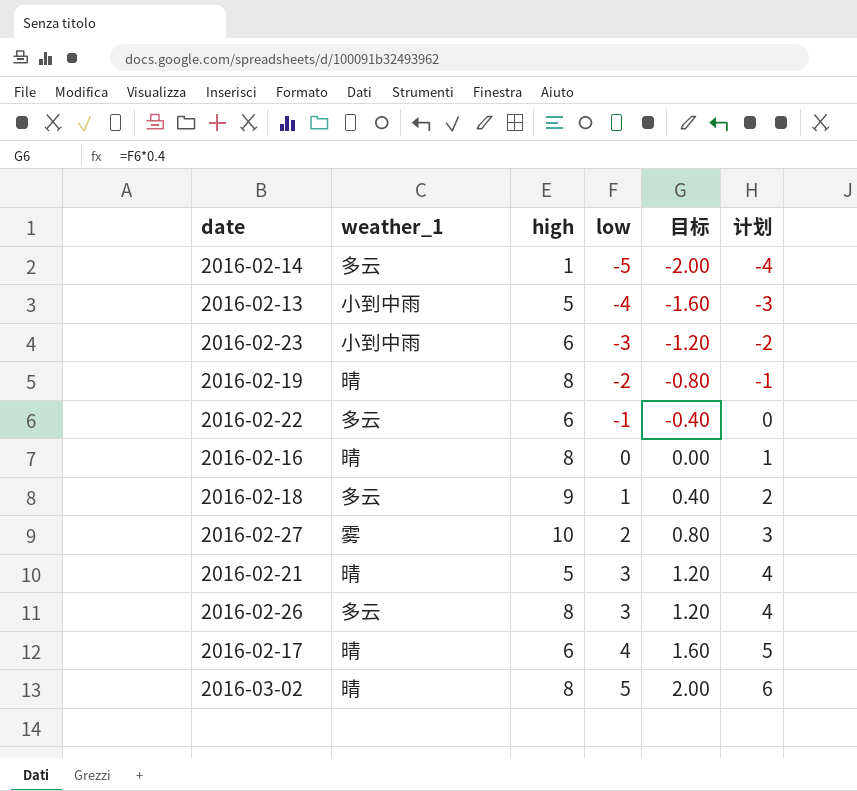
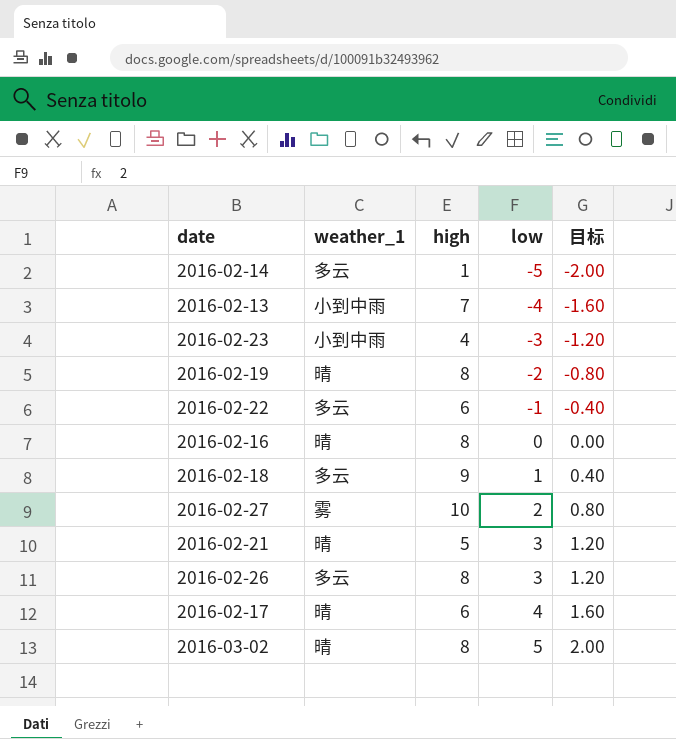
column 计划 | formula: [low] + 1 -> none
2016-02-13 | high: 5 -> 7
2016-02-23 | high: 6 -> 4

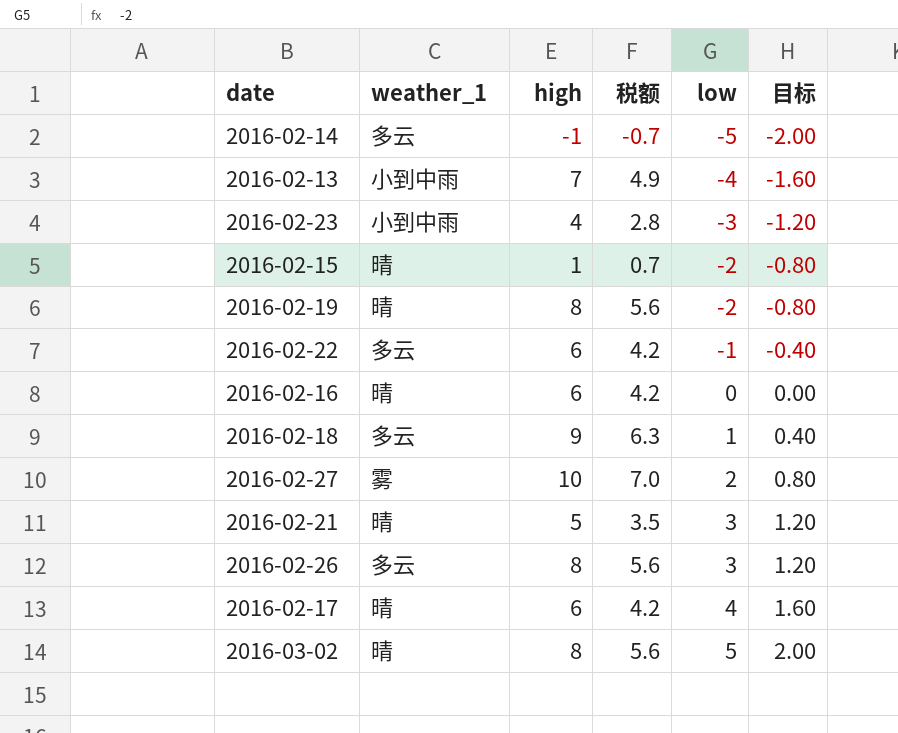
column 税额 | formula: none -> [high] * 0.7
2016-02-14 | high: 1 -> -1
row 2016-02-15: none -> 晴 | 1 | 0.7 | -2 | -0.80
2016-02-16 | high: 8 -> 6

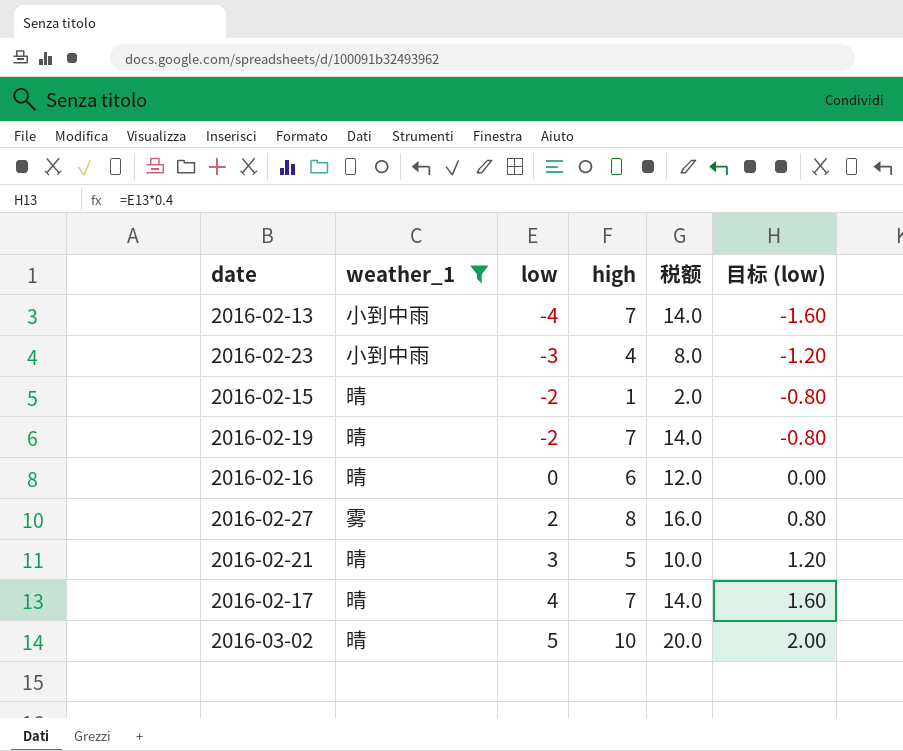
filter: none -> weather_1 != 多云
column low | position: 5 -> 3
column 税额 | formula: [high] * 0.7 -> [high] * 2
column name: 目标 -> 目标 (low)
2016-02-19 | high: 8 -> 7
2016-02-27 | high: 10 -> 8
2016-02-17 | high: 6 -> 7
2016-03-02 | high: 8 -> 10

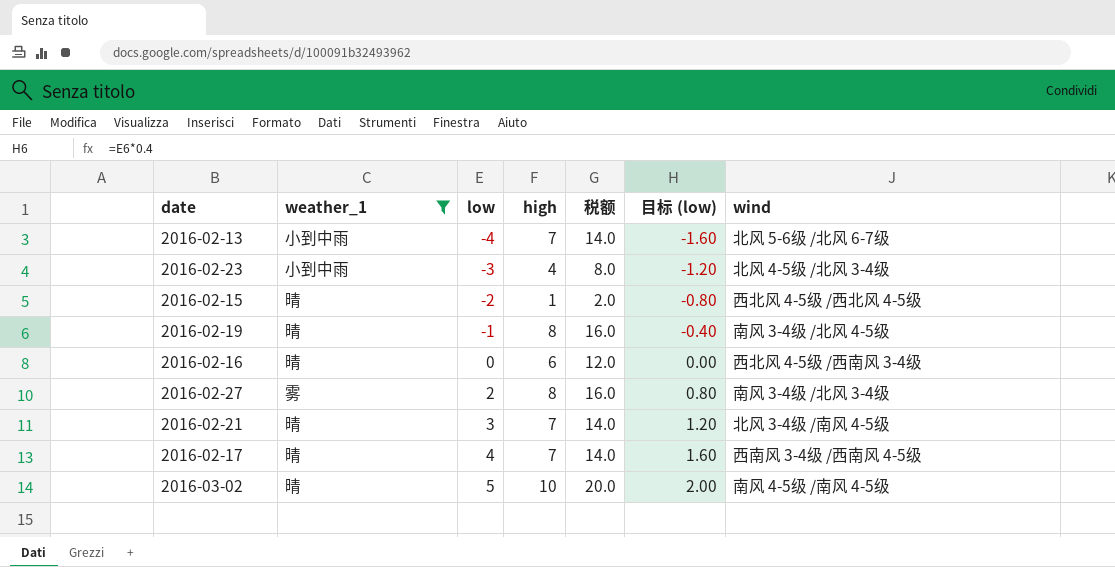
column wind | position: none -> 7
2016-02-19 | low: -2 -> -1
2016-02-19 | high: 7 -> 8
2016-02-19 | 税额: 14.0 -> 16.0
2016-02-19 | 目标 (low): -0.80 -> -0.40
2016-02-21 | high: 5 -> 7
2016-02-21 | 税额: 10.0 -> 14.0

